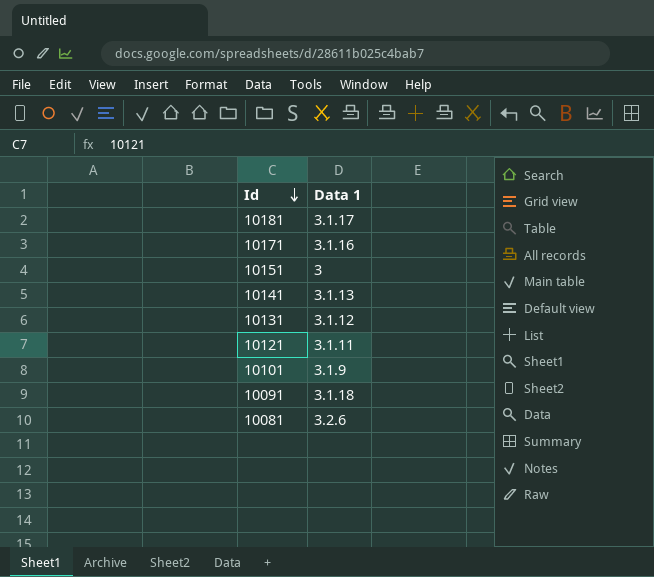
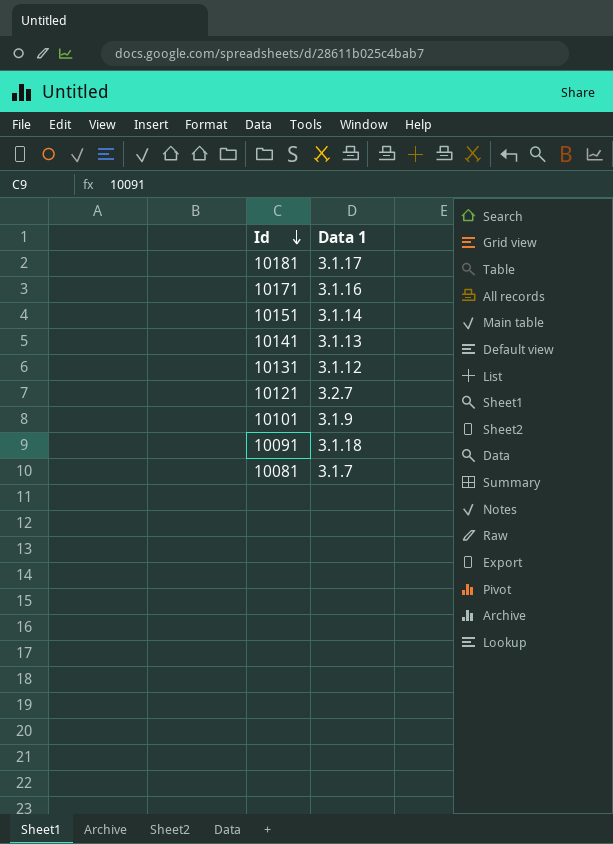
10151 | Data 1: 3 -> 3.1.14
10121 | Data 1: 3.1.11 -> 3.2.7
10081 | Data 1: 3.2.6 -> 3.1.7

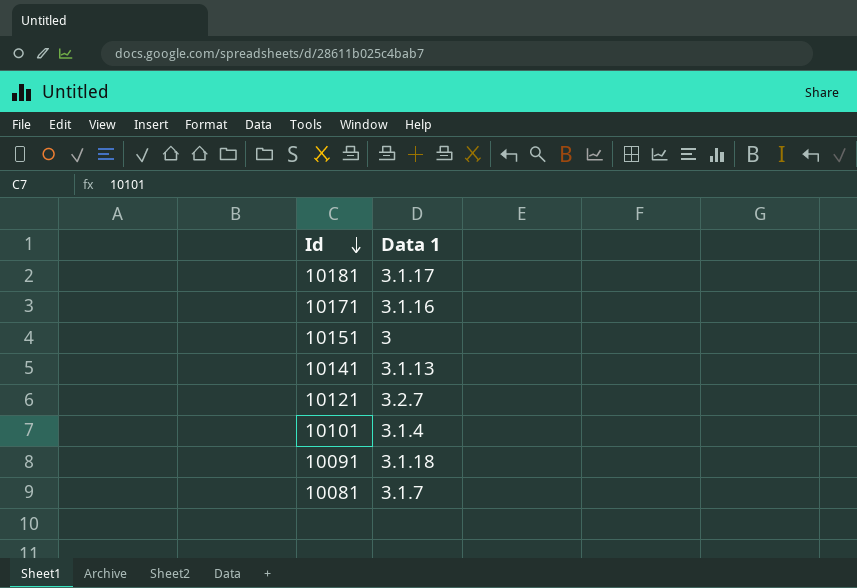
row 10131: 3.1.12 -> none
10151 | Data 1: 3.1.14 -> 3
10101 | Data 1: 3.1.9 -> 3.1.4

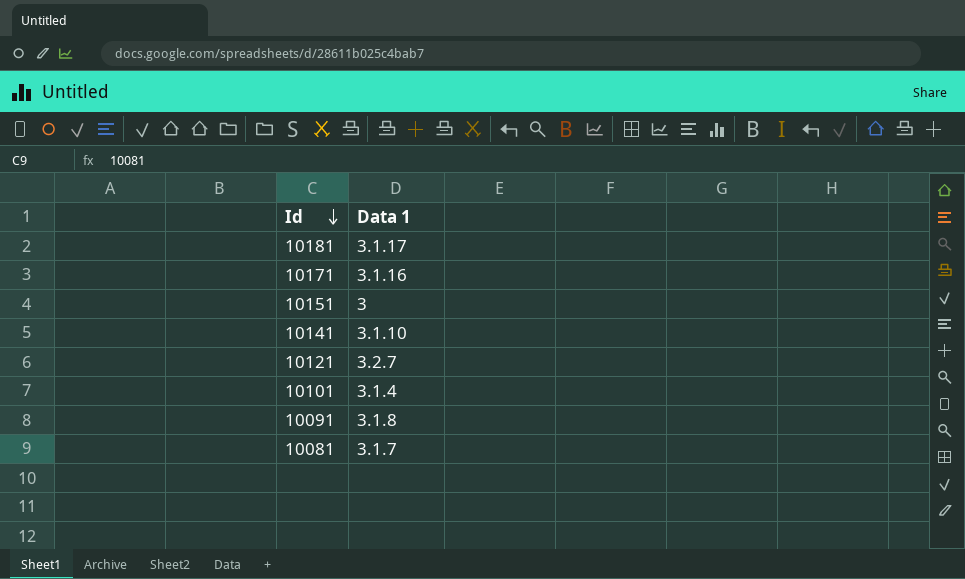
10141 | Data 1: 3.1.13 -> 3.1.10
10091 | Data 1: 3.1.18 -> 3.1.8

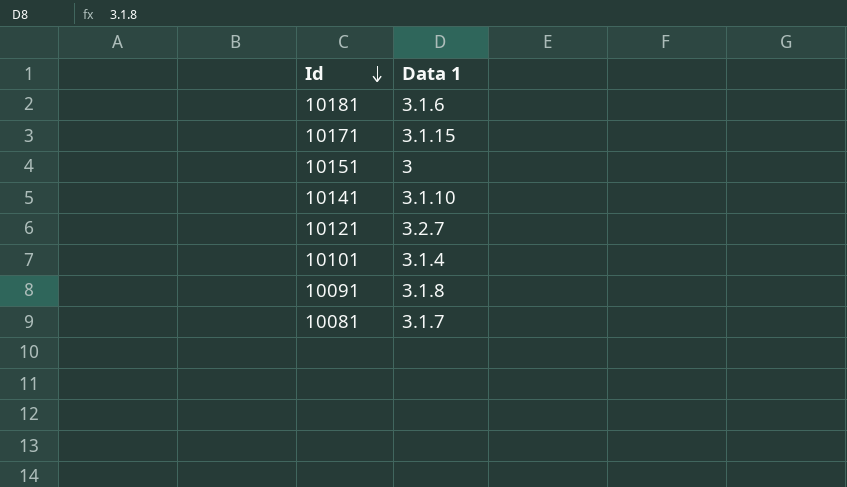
10181 | Data 1: 3.1.17 -> 3.1.6
10171 | Data 1: 3.1.16 -> 3.1.15

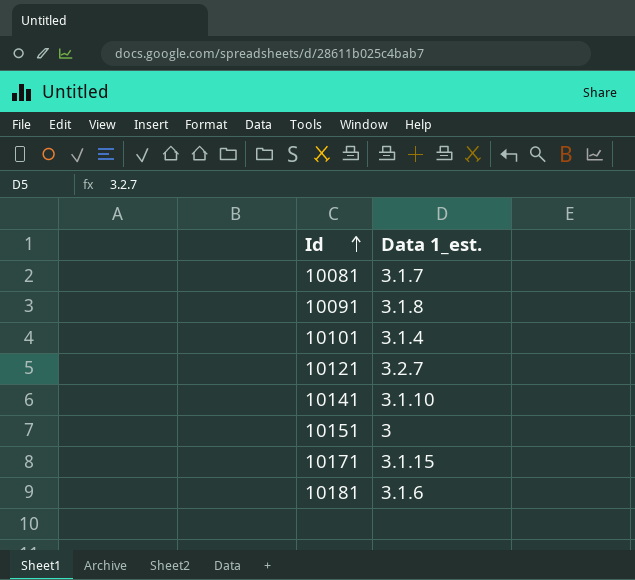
row order: Id descending -> Id ascending
column name: Data 1 -> Data 1_est.

